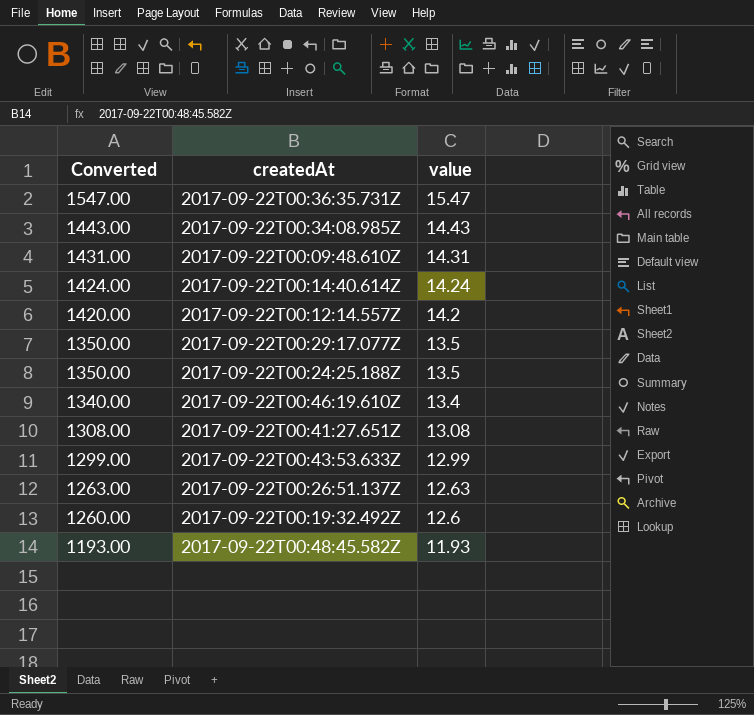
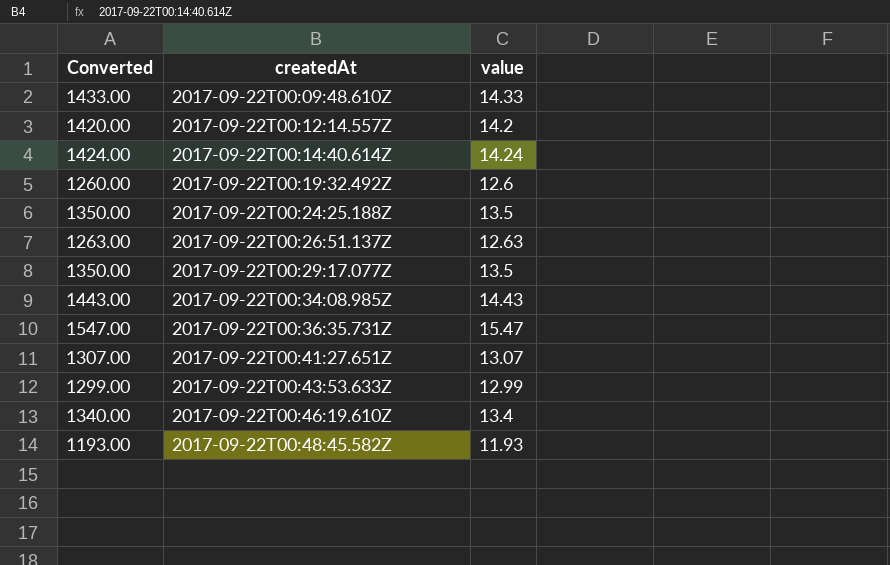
row order: Converted descending -> createdAt ascending
2017-09-22T00:09:48.610Z | Converted: 1431.00 -> 1433.00
2017-09-22T00:09:48.610Z | value: 14.31 -> 14.33
2017-09-22T00:41:27.651Z | Converted: 1308.00 -> 1307.00
2017-09-22T00:41:27.651Z | value: 13.08 -> 13.07

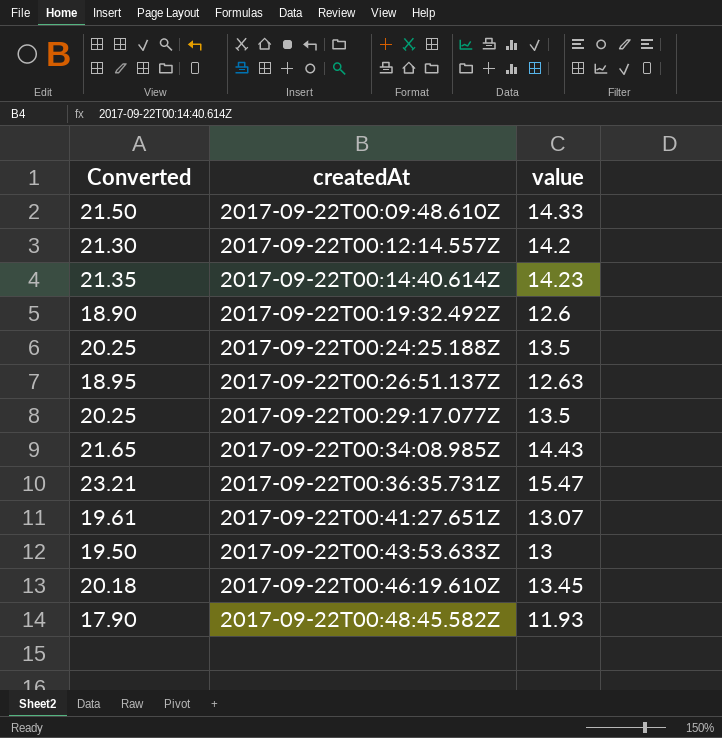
column Converted | formula: [value] * 100 -> [value] * 1.5
2017-09-22T00:14:40.614Z | value: 14.24 -> 14.23
2017-09-22T00:43:53.633Z | value: 12.99 -> 13
2017-09-22T00:46:19.610Z | value: 13.4 -> 13.45

